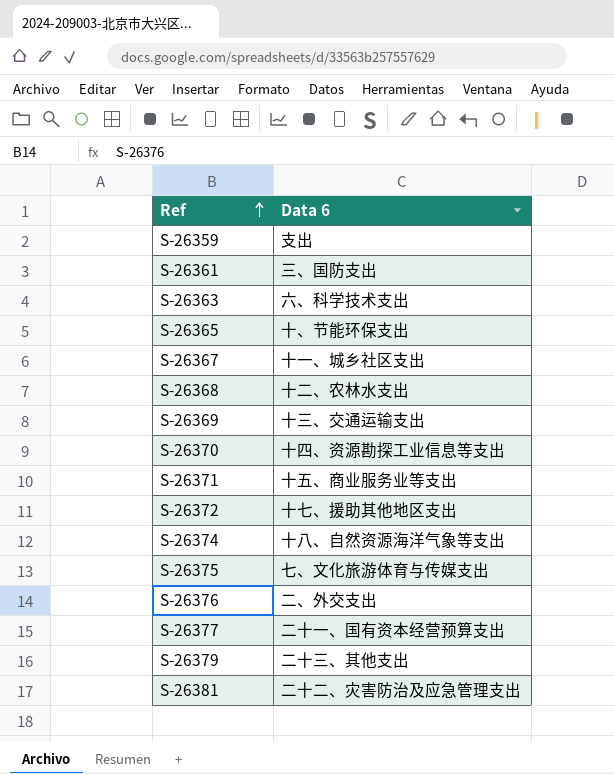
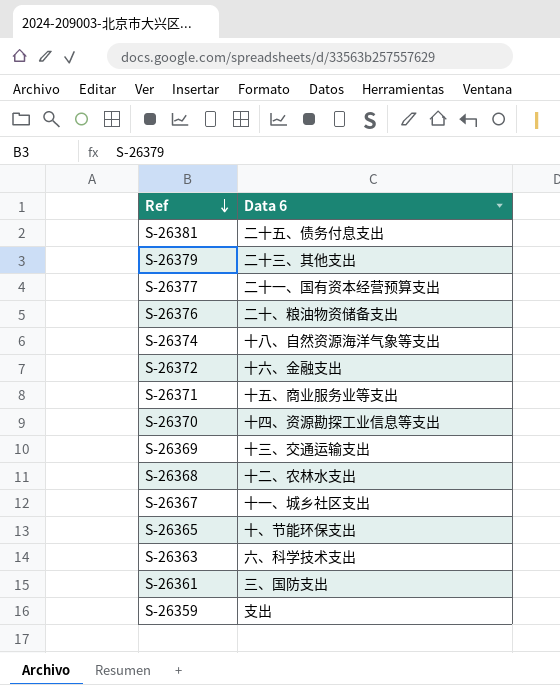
row order: Ref ascending -> Ref descending
row S-26375: 七、文化旅游体育与传媒支出 -> none
S-26381 | Data 6: 二十二、灾害防治及应急管理支出 -> 二十五、债务付息支出
S-26376 | Data 6: 二、外交支出 -> 二十、粮油物资储备支出
S-26372 | Data 6: 十七、援助其他地区支出 -> 十六、金融支出

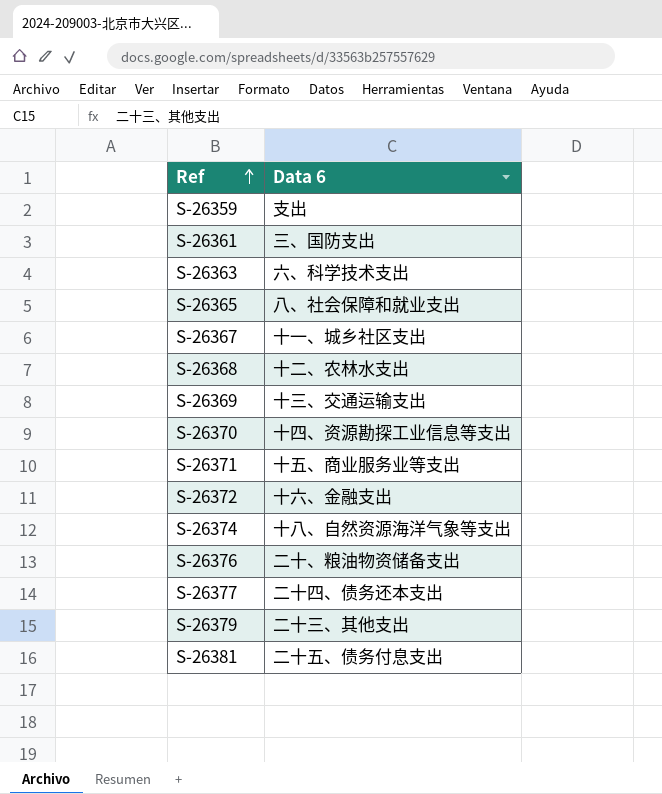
row order: Ref descending -> Ref ascending
S-26365 | Data 6: 十、节能环保支出 -> 八、社会保障和就业支出
S-26377 | Data 6: 二十一、国有资本经营预算支出 -> 二十四、债务还本支出

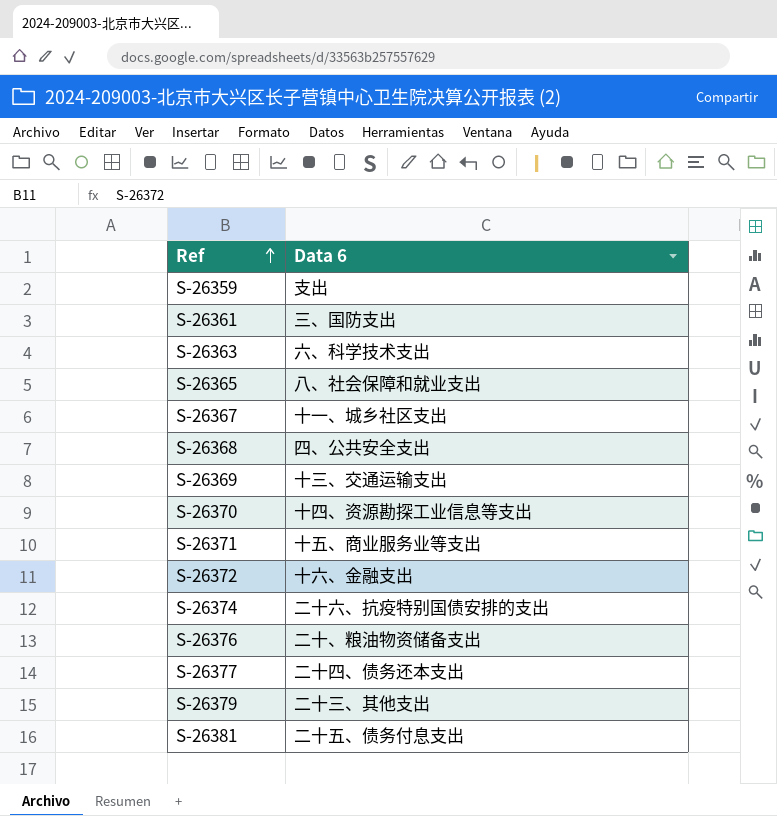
S-26368 | Data 6: 十二、农林水支出 -> 四、公共安全支出
S-26374 | Data 6: 十八、自然资源海洋气象等支出 -> 二十六、抗疫特别国债安排的支出

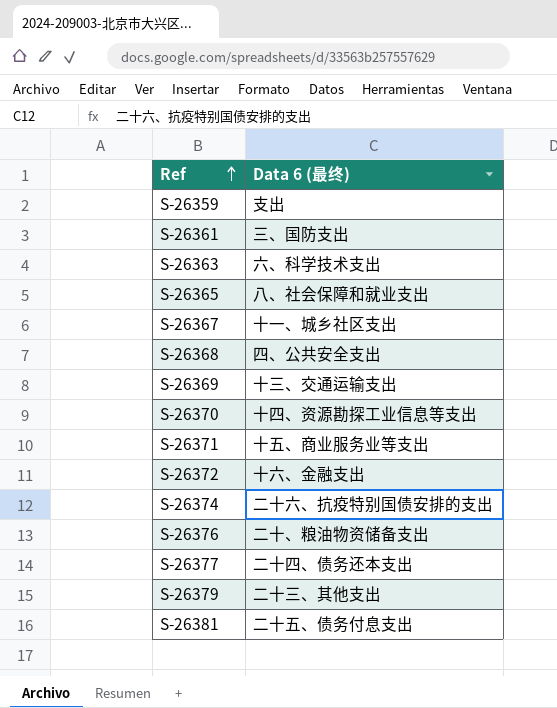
column name: Data 6 -> Data 6 (最终)

